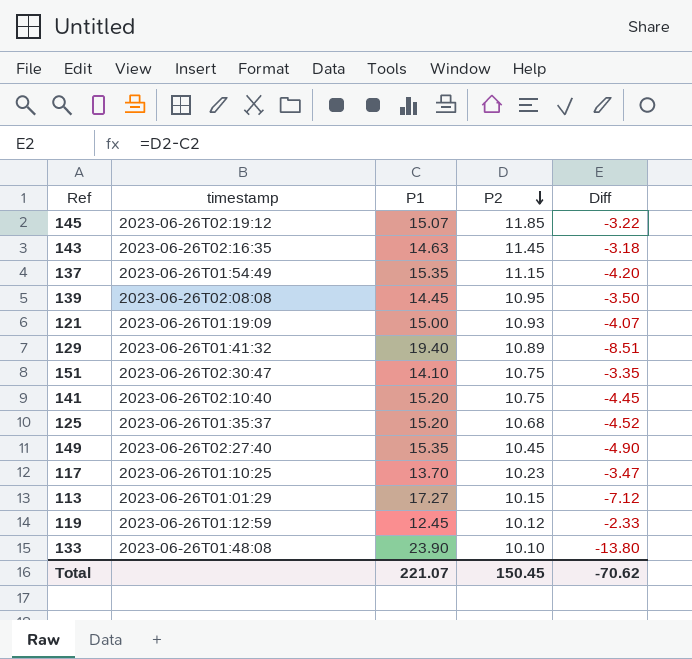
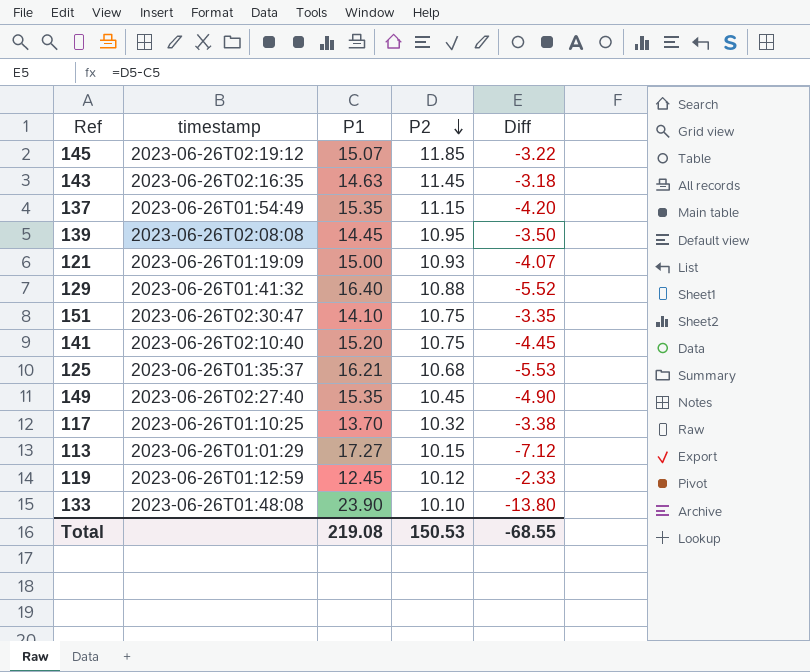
129 | P1: 19.40 -> 16.40
129 | P2: 10.89 -> 10.88
129 | Diff: -8.51 -> -5.52
125 | P1: 15.20 -> 16.21
125 | Diff: -4.52 -> -5.53
117 | P2: 10.23 -> 10.32
117 | Diff: -3.47 -> -3.38
Total | P1: 221.07 -> 219.08
Total | P2: 150.45 -> 150.53
Total | Diff: -70.62 -> -68.55

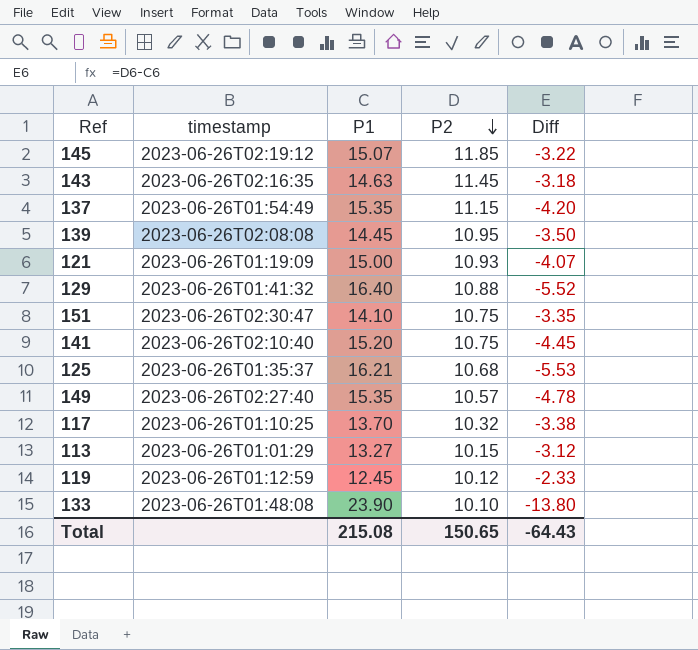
149 | P2: 10.45 -> 10.57
149 | Diff: -4.90 -> -4.78
113 | P1: 17.27 -> 13.27
113 | Diff: -7.12 -> -3.12
Total | P1: 219.08 -> 215.08
Total | P2: 150.53 -> 150.65
Total | Diff: -68.55 -> -64.43

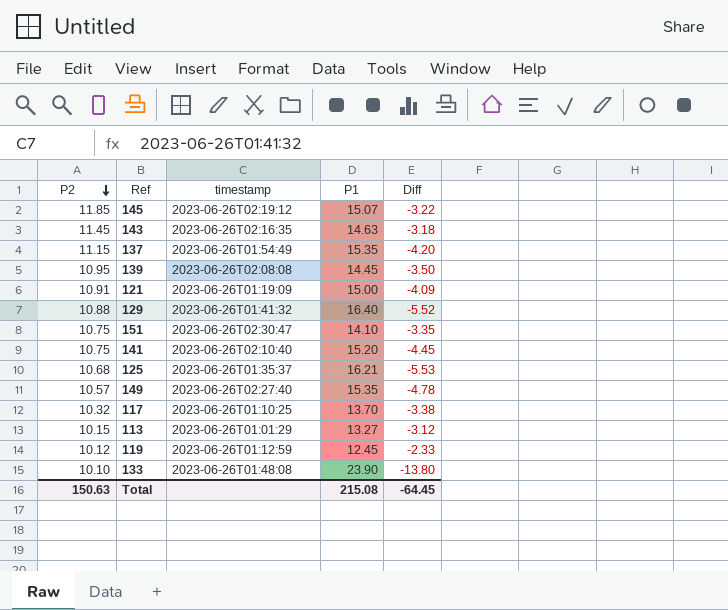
column P2 | position: 4 -> 1
121 | P2: 10.93 -> 10.91
121 | Diff: -4.07 -> -4.09
Total | P2: 150.65 -> 150.63
Total | Diff: -64.43 -> -64.45

